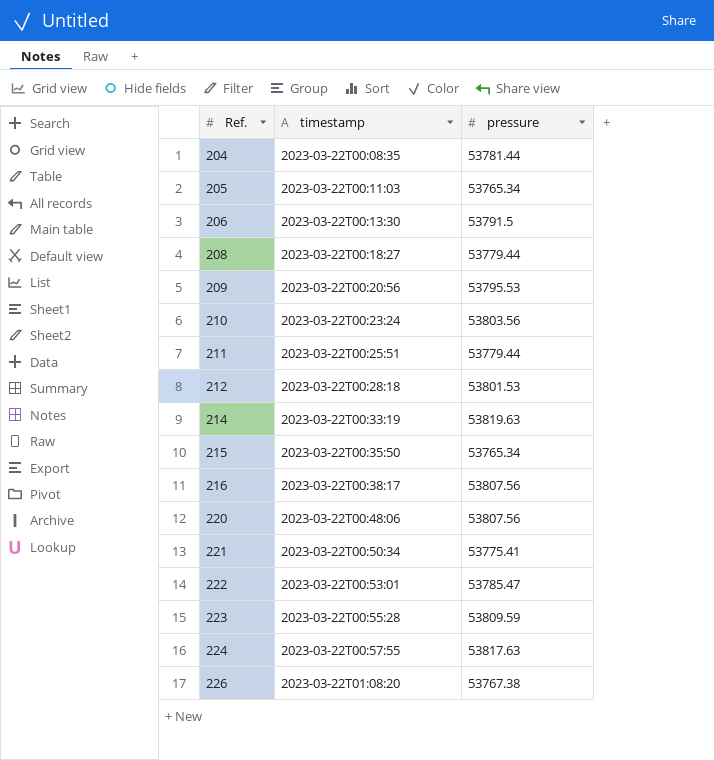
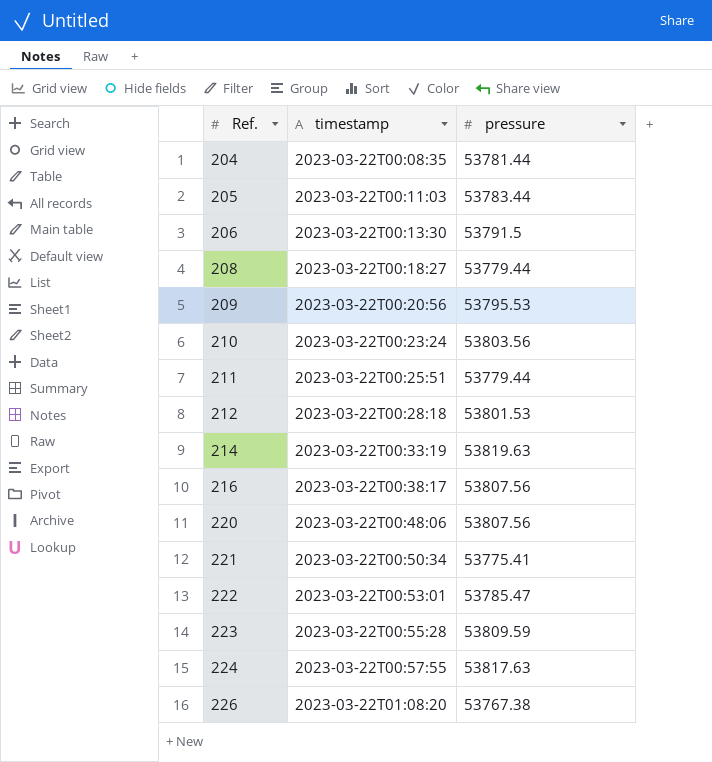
row 215: 2023-03-22T00:35:50 | 53765.34 -> none
205 | pressure: 53765.34 -> 53783.44

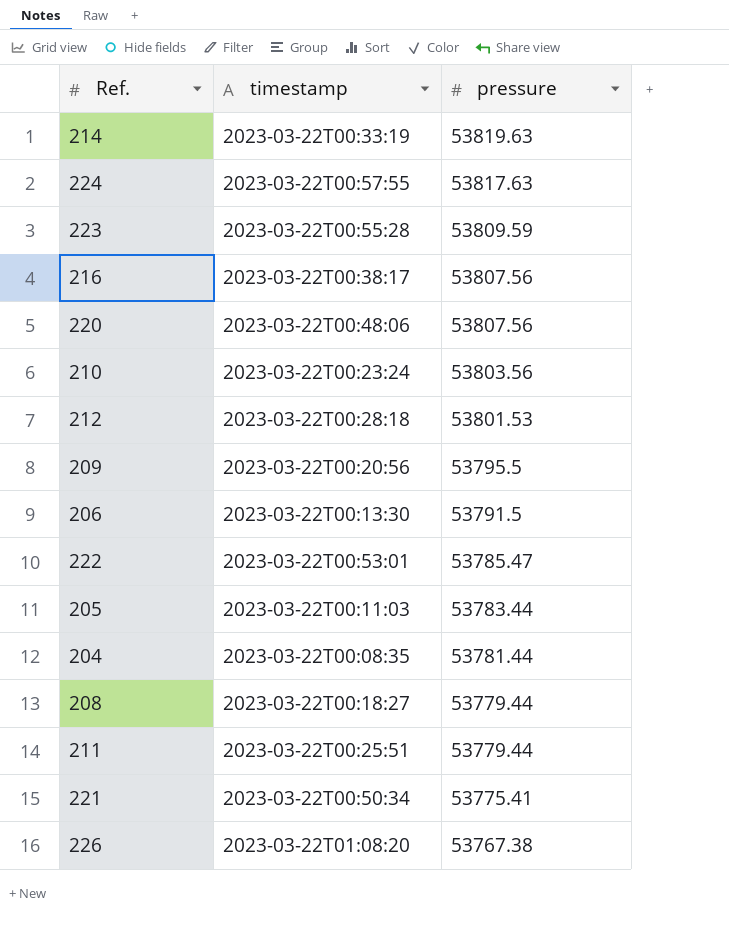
row order: Ref. ascending -> pressure descending
209 | pressure: 53795.53 -> 53795.5

